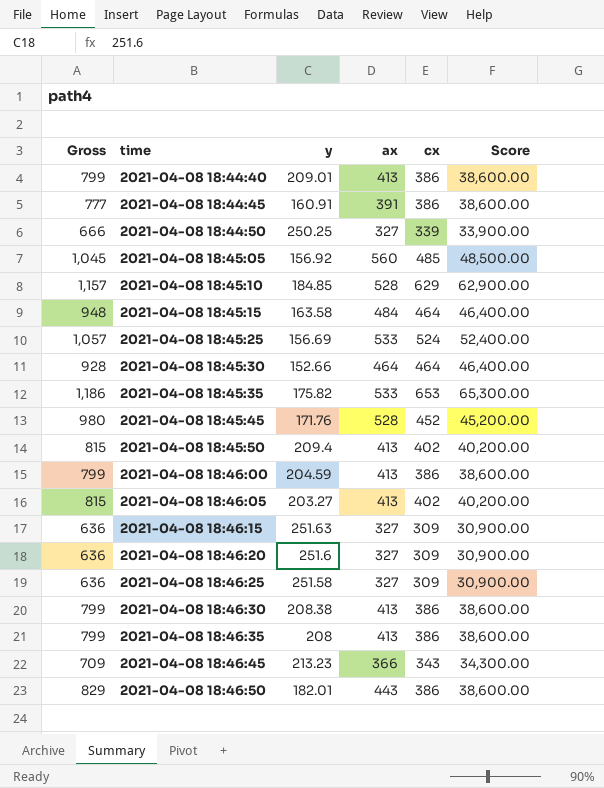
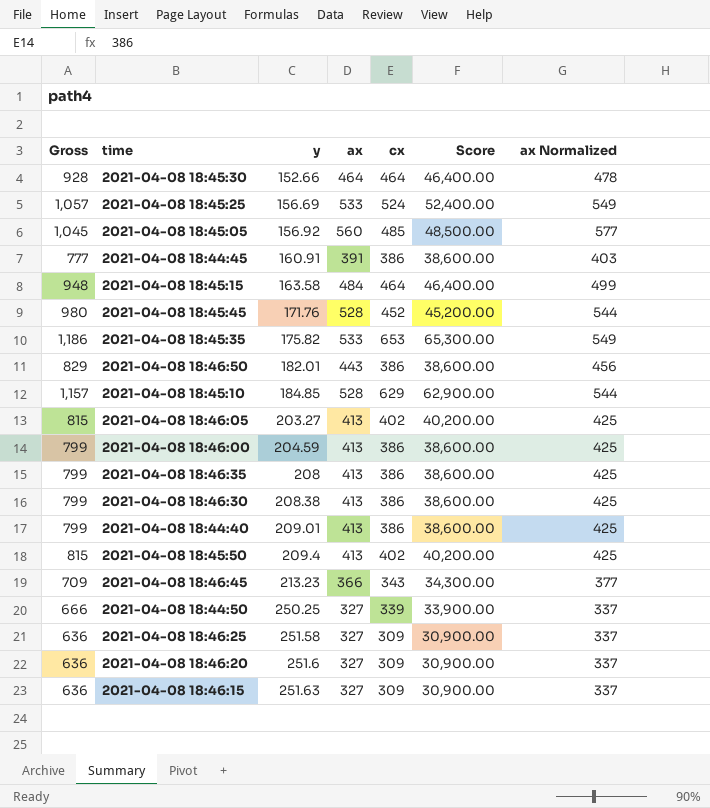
row order: time ascending -> y ascending
column ax Normalized | formula: none -> [ax] * 1.03

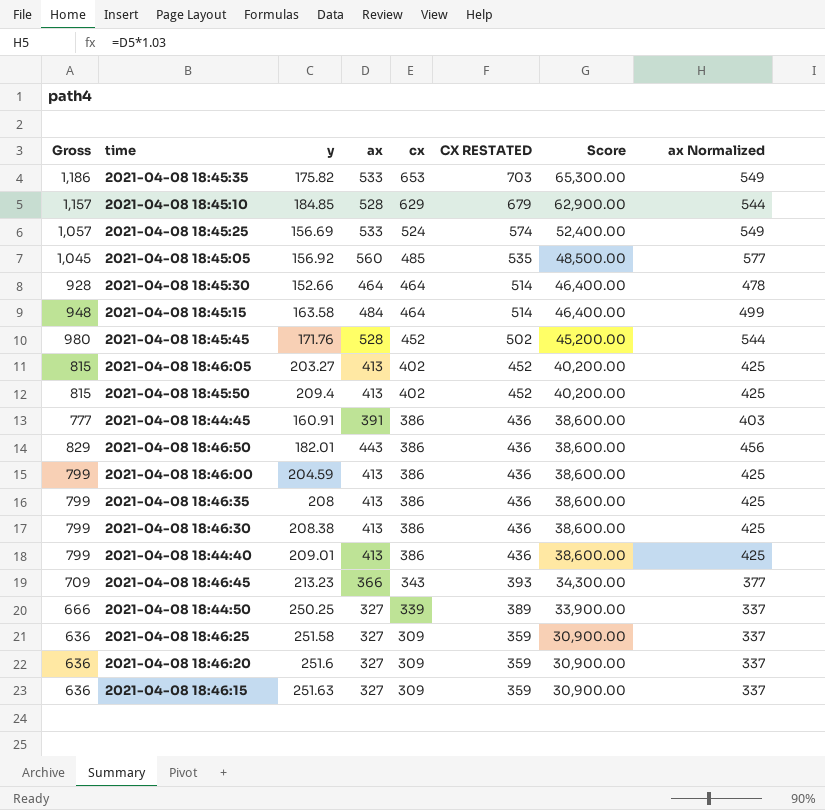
row order: y ascending -> cx descending
column CX RESTATED | formula: none -> [cx] + 50

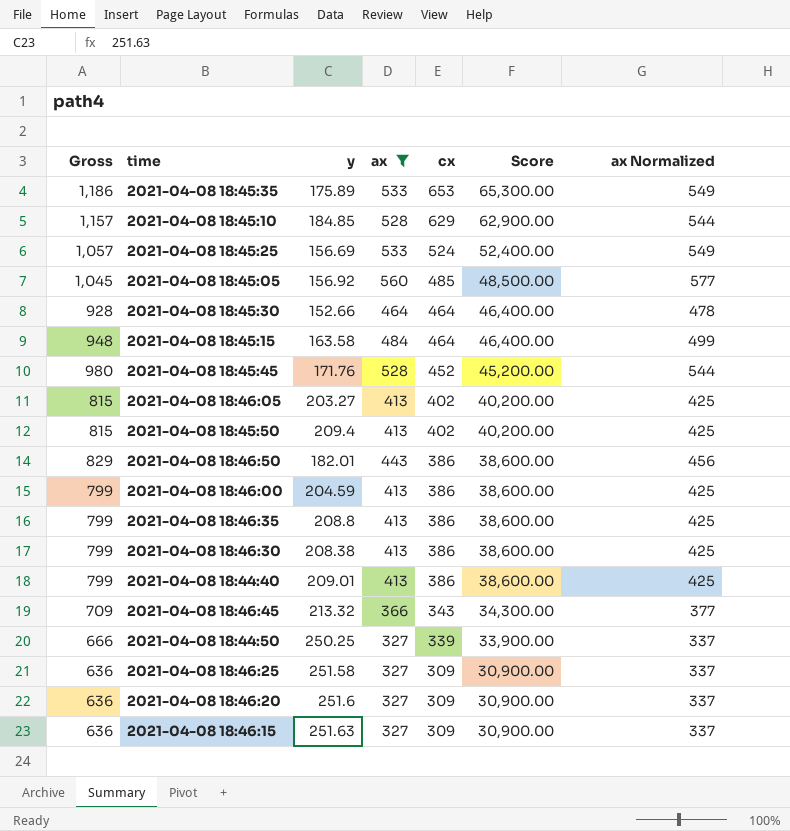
filter: none -> ax != 391
column CX RESTATED | formula: [cx] + 50 -> none
2021-04-08 18:45:35 | y: 175.82 -> 175.89
2021-04-08 18:46:35 | y: 208 -> 208.8
2021-04-08 18:46:45 | y: 213.23 -> 213.32

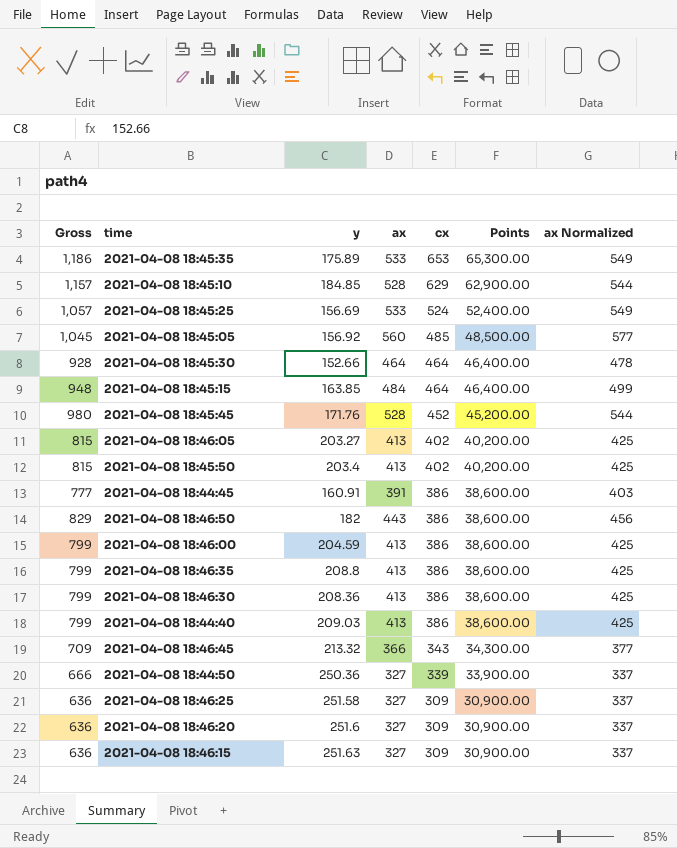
filter: ax != 391 -> none
column name: Score -> Points
2021-04-08 18:45:15 | y: 163.58 -> 163.85
2021-04-08 18:45:50 | y: 209.4 -> 203.4
2021-04-08 18:46:50 | y: 182.01 -> 182
2021-04-08 18:46:30 | y: 208.38 -> 208.36
2021-04-08 18:44:40 | y: 209.01 -> 209.03
2021-04-08 18:44:50 | y: 250.25 -> 250.36

